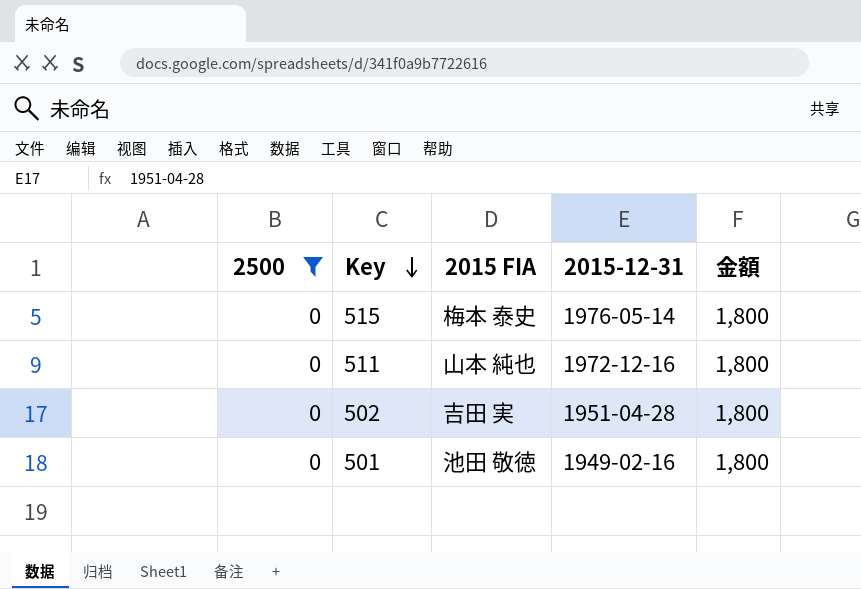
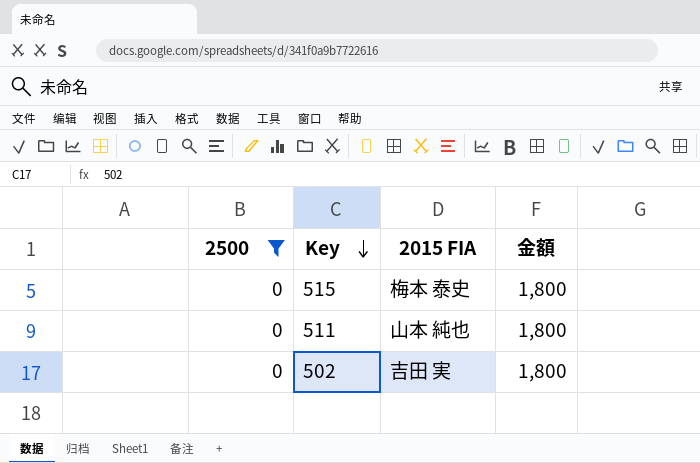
column 2015-12-31 | position: 4 -> none
row 501: 0 | 池田 敬徳 | 1949-02-16 | 1,800 -> none

